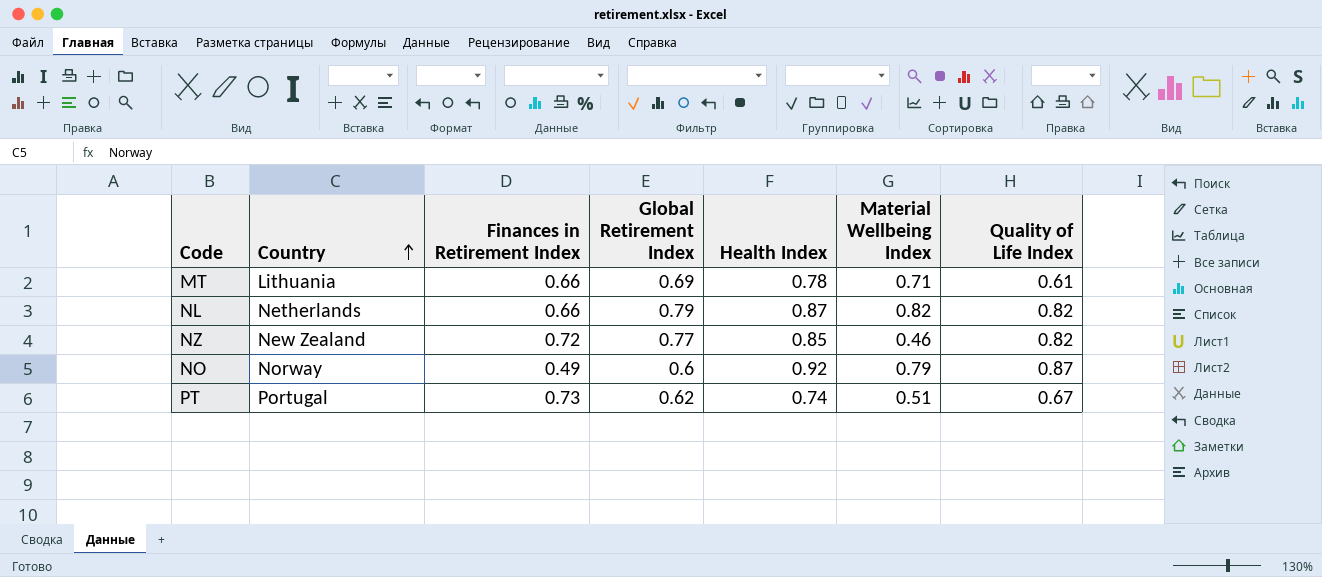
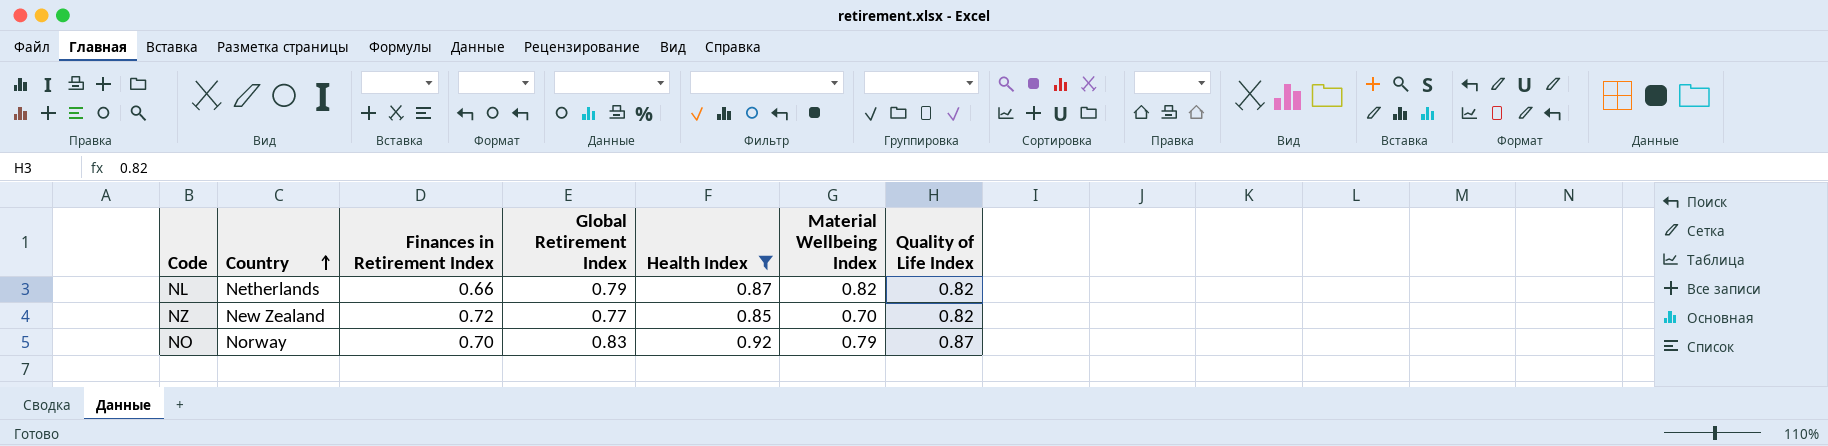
filter: none -> Health Index >= 0.85
NZ | Material Wellbeing Index: 0.46 -> 0.70
NO | Finances in Retirement Index: 0.49 -> 0.70
NO | Global Retirement Index: 0.6 -> 0.83

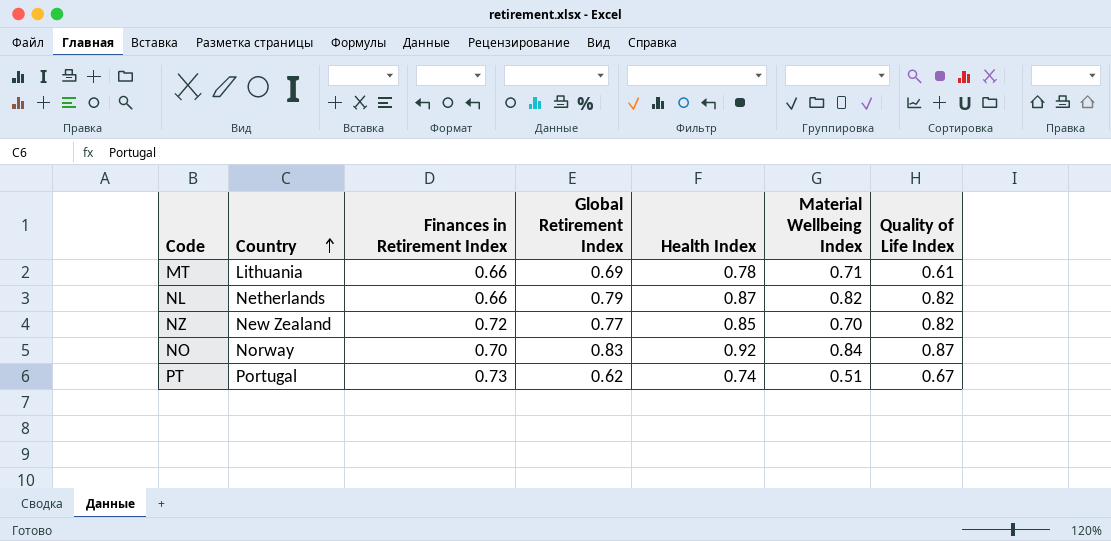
filter: Health Index >= 0.85 -> none
NO | Material Wellbeing Index: 0.79 -> 0.84

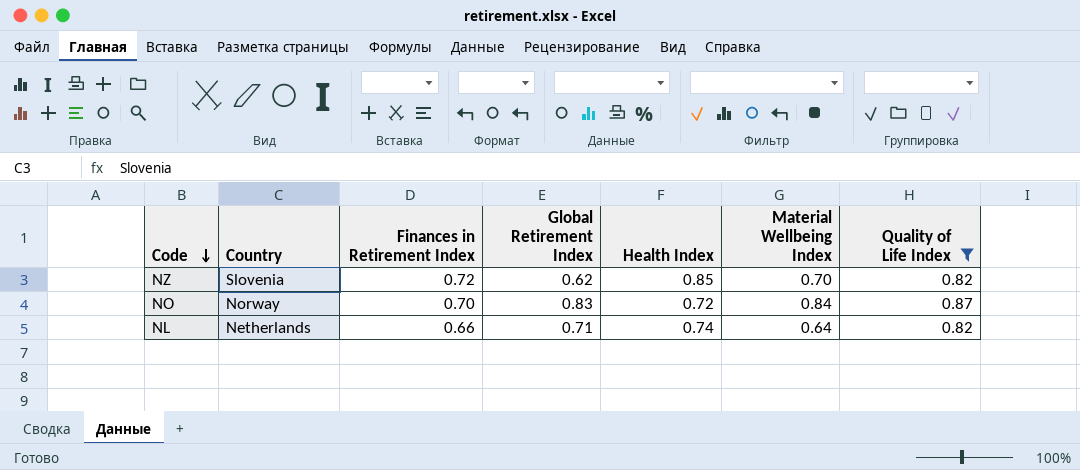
filter: none -> Quality of Life Index >= 0.82
row order: Country ascending -> Code descending
NZ | Country: New Zealand -> Slovenia
NZ | Global Retirement Index: 0.77 -> 0.62
NO | Health Index: 0.92 -> 0.72
NL | Global Retirement Index: 0.79 -> 0.71
NL | Health Index: 0.87 -> 0.74
NL | Material Wellbeing Index: 0.82 -> 0.64

